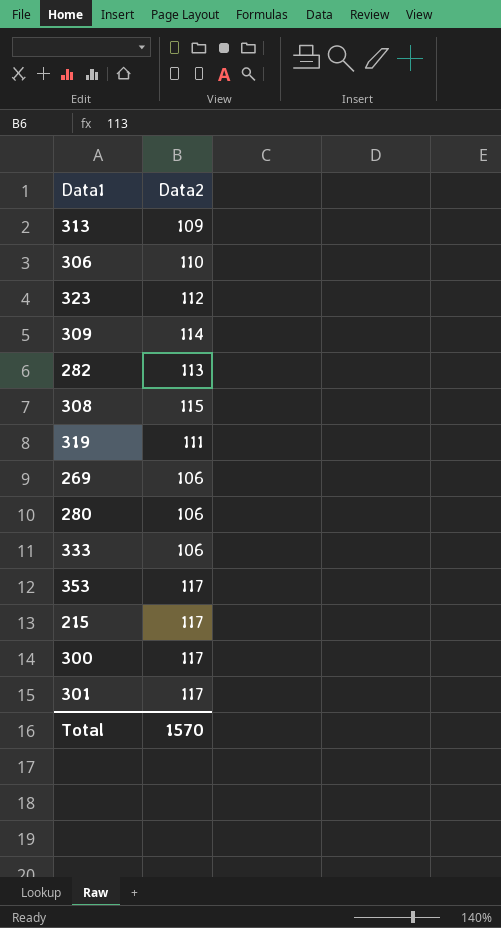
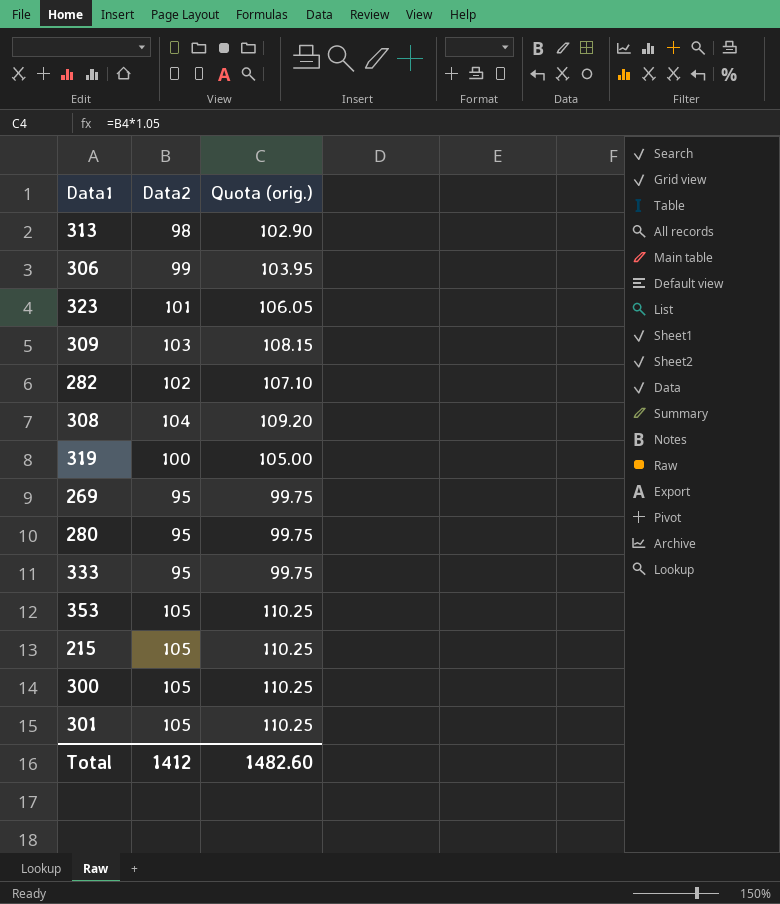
column Quota (orig.) | formula: none -> [Data2] * 1.05
313 | Data2: 109 -> 98
306 | Data2: 110 -> 99
323 | Data2: 112 -> 101
309 | Data2: 114 -> 103
282 | Data2: 113 -> 102
308 | Data2: 115 -> 104
319 | Data2: 111 -> 100
269 | Data2: 106 -> 95
280 | Data2: 106 -> 95
333 | Data2: 106 -> 95
353 | Data2: 117 -> 105
215 | Data2: 117 -> 105
300 | Data2: 117 -> 105
301 | Data2: 117 -> 105
Total | Data2: 1570 -> 1412

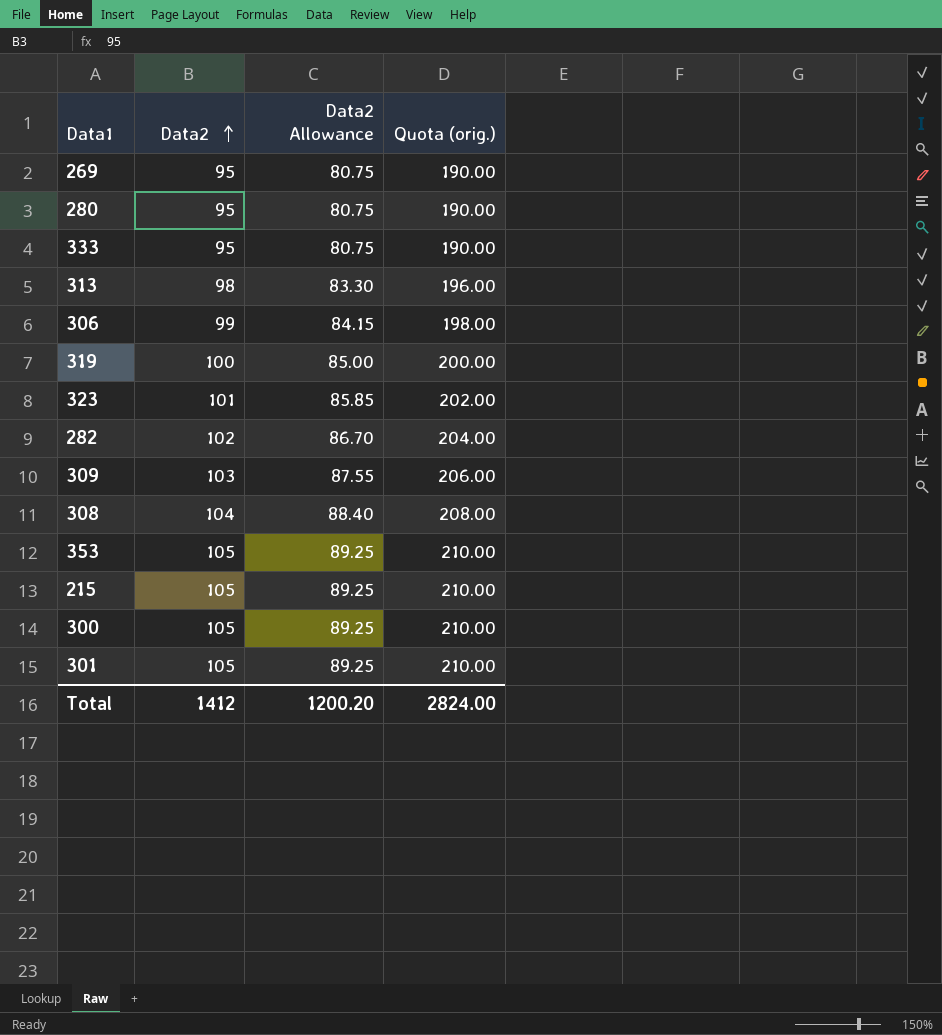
row order: none -> Data2 ascending
column Data2 Allowance | formula: none -> [Data2] * 0.85
column Quota (orig.) | formula: [Data2] * 1.05 -> [Data2] * 2
Total | Quota (orig.): 1482.60 -> 2824.00

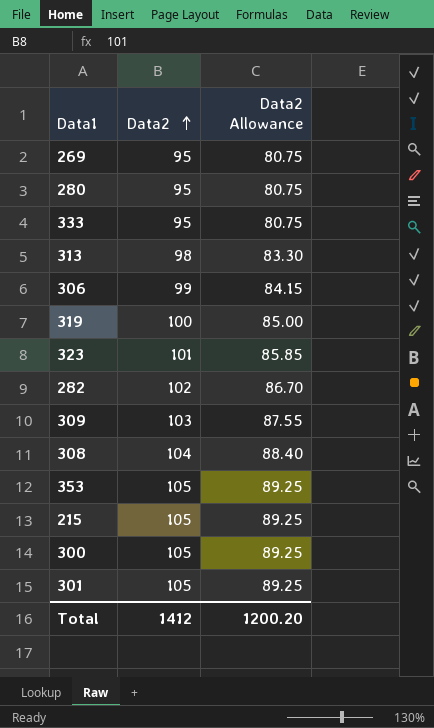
column Quota (orig.) | formula: [Data2] * 2 -> none

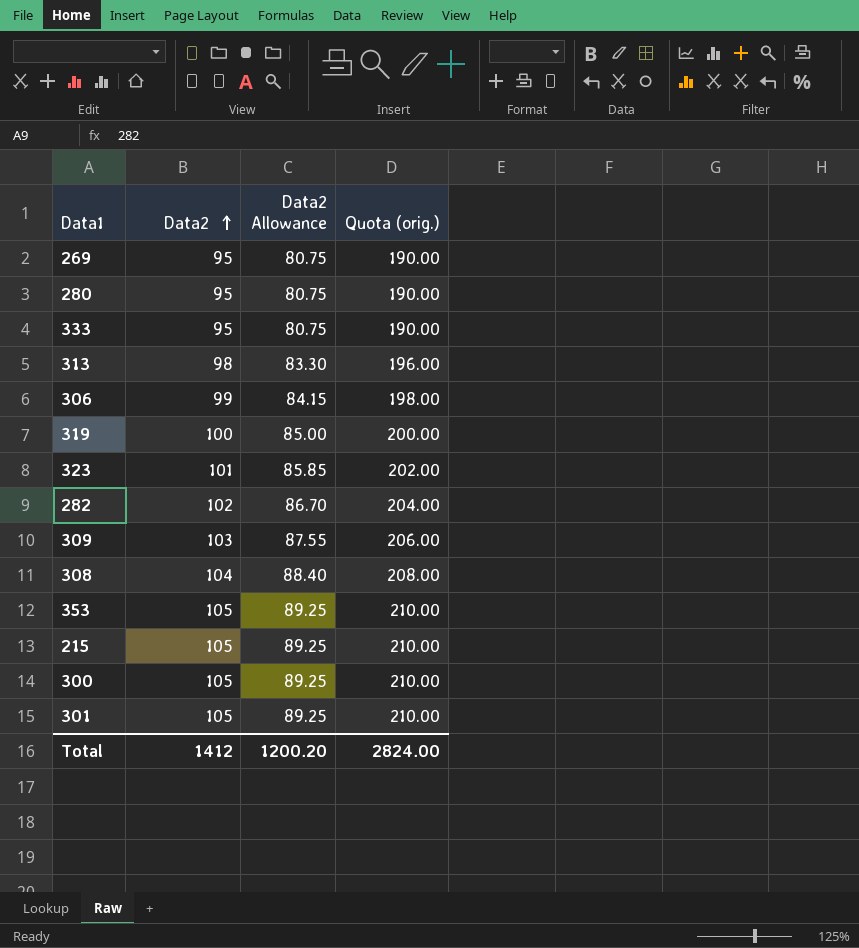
column Quota (orig.) | formula: none -> [Data2] * 2

